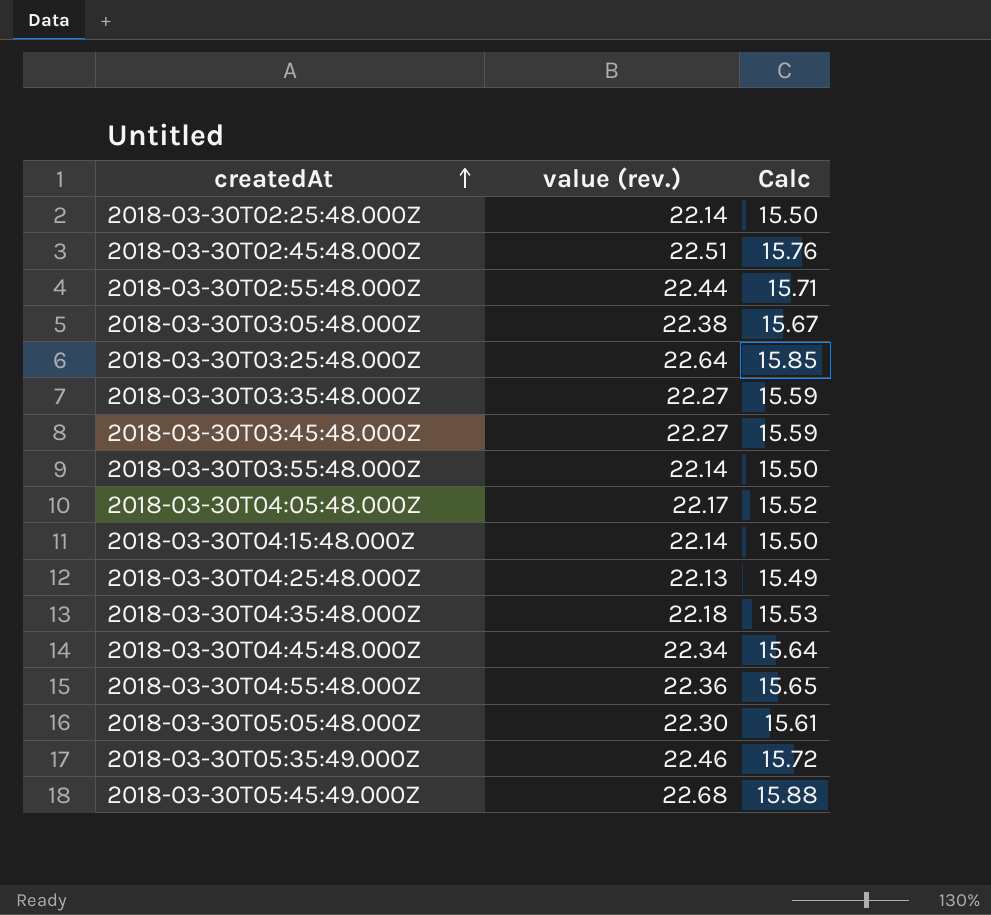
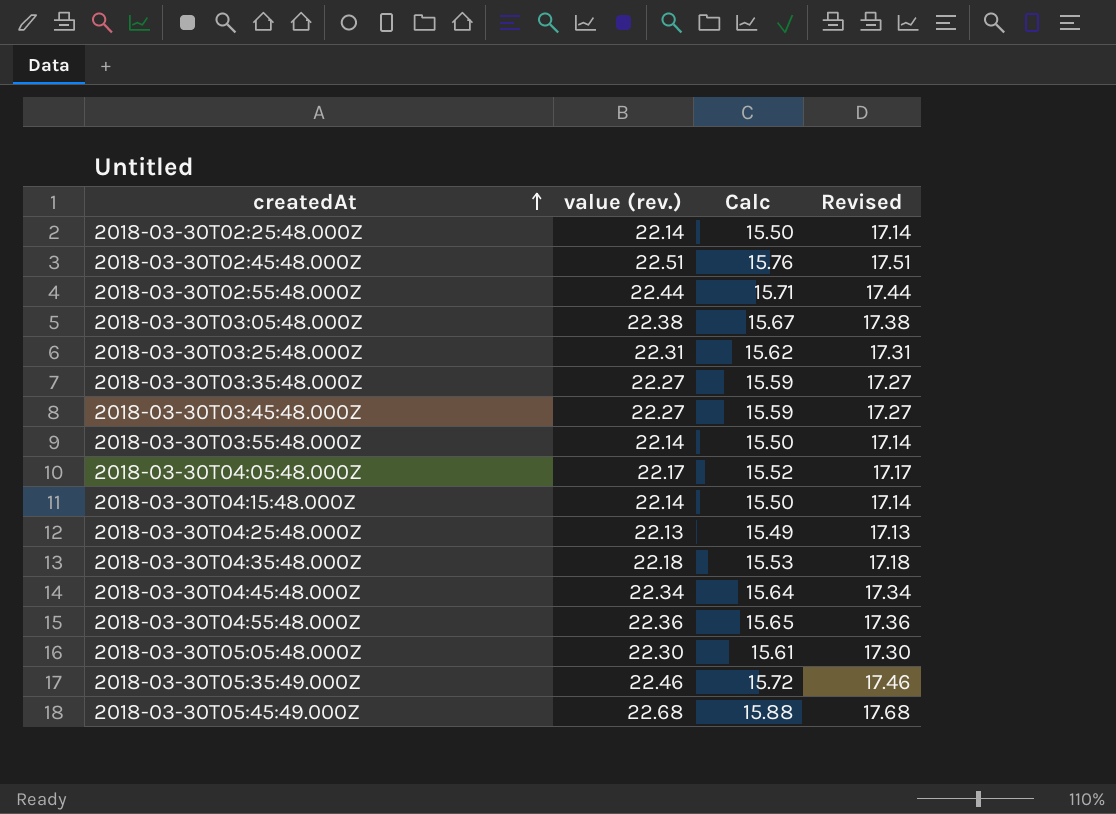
column Revised | formula: none -> [value (rev.)] - 5
2018-03-30T03:25:48.000Z | value (rev.): 22.64 -> 22.31
2018-03-30T03:25:48.000Z | Calc: 15.85 -> 15.62

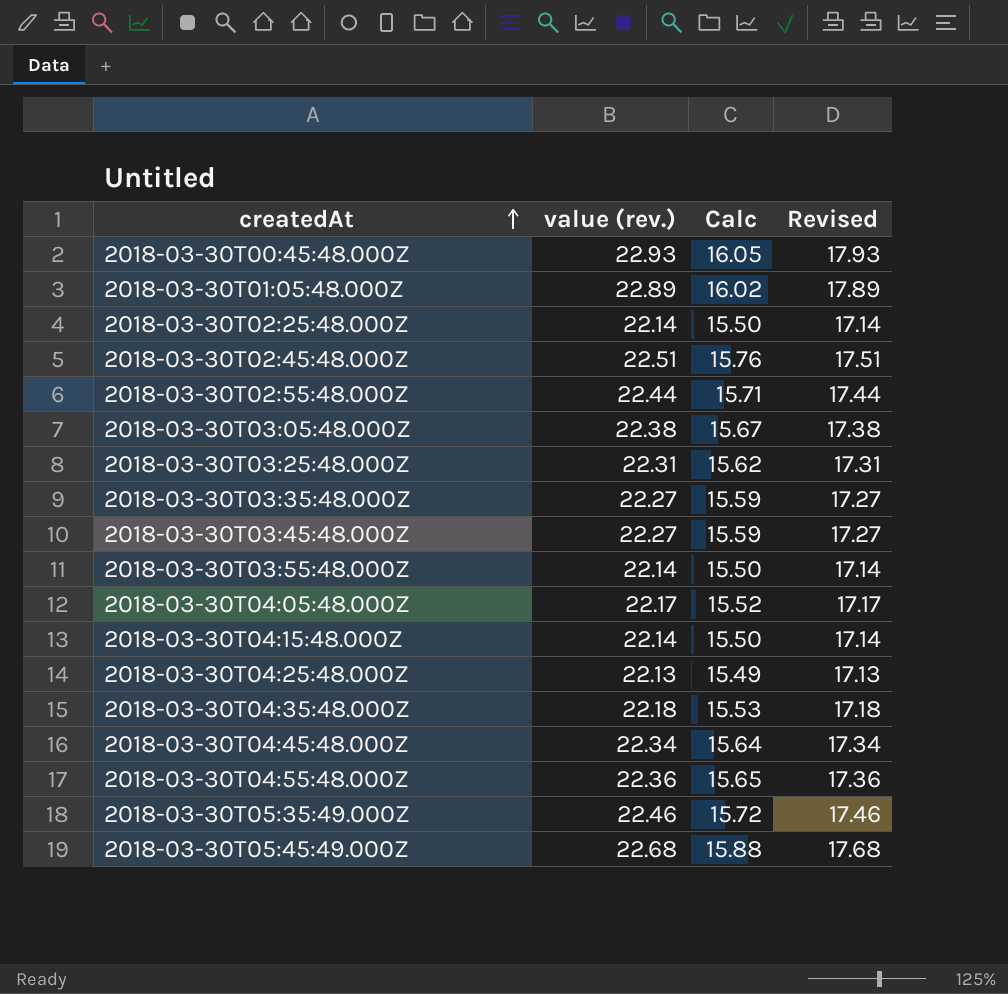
row 2018-03-30T05:05:48.000Z: 22.30 | 15.61 | 17.30 -> none
row 2018-03-30T00:45:48.000Z: none -> 22.93 | 16.05 | 17.93
row 2018-03-30T01:05:48.000Z: none -> 22.89 | 16.02 | 17.89

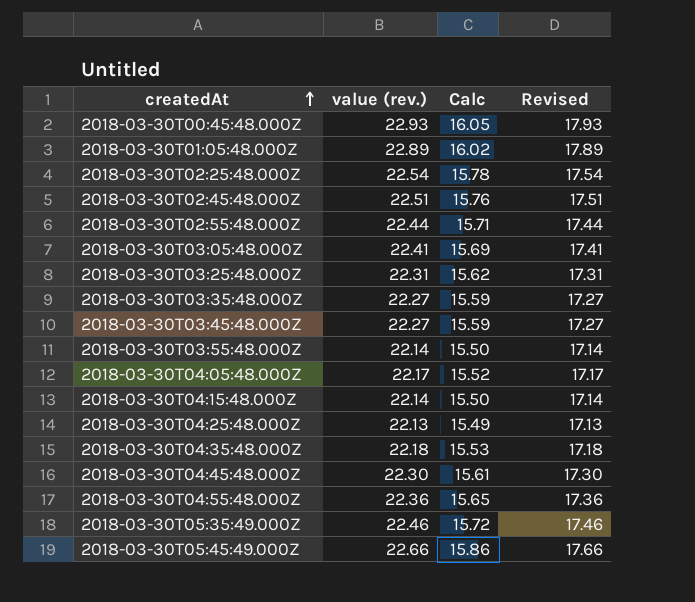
2018-03-30T02:25:48.000Z | value (rev.): 22.14 -> 22.54
2018-03-30T02:25:48.000Z | Calc: 15.50 -> 15.78
2018-03-30T02:25:48.000Z | Revised: 17.14 -> 17.54
2018-03-30T03:05:48.000Z | value (rev.): 22.38 -> 22.41
2018-03-30T03:05:48.000Z | Calc: 15.67 -> 15.69
2018-03-30T03:05:48.000Z | Revised: 17.38 -> 17.41
2018-03-30T04:45:48.000Z | value (rev.): 22.34 -> 22.30
2018-03-30T04:45:48.000Z | Calc: 15.64 -> 15.61
2018-03-30T04:45:48.000Z | Revised: 17.34 -> 17.30
2018-03-30T05:45:49.000Z | value (rev.): 22.68 -> 22.66
2018-03-30T05:45:49.000Z | Calc: 15.88 -> 15.86
2018-03-30T05:45:49.000Z | Revised: 17.68 -> 17.66

